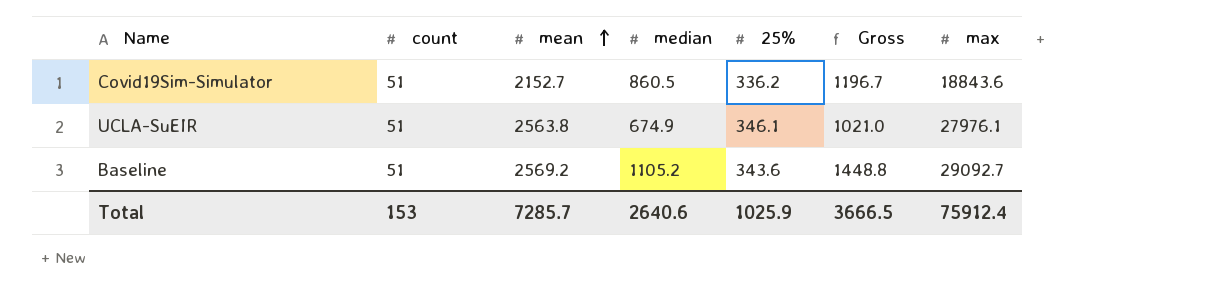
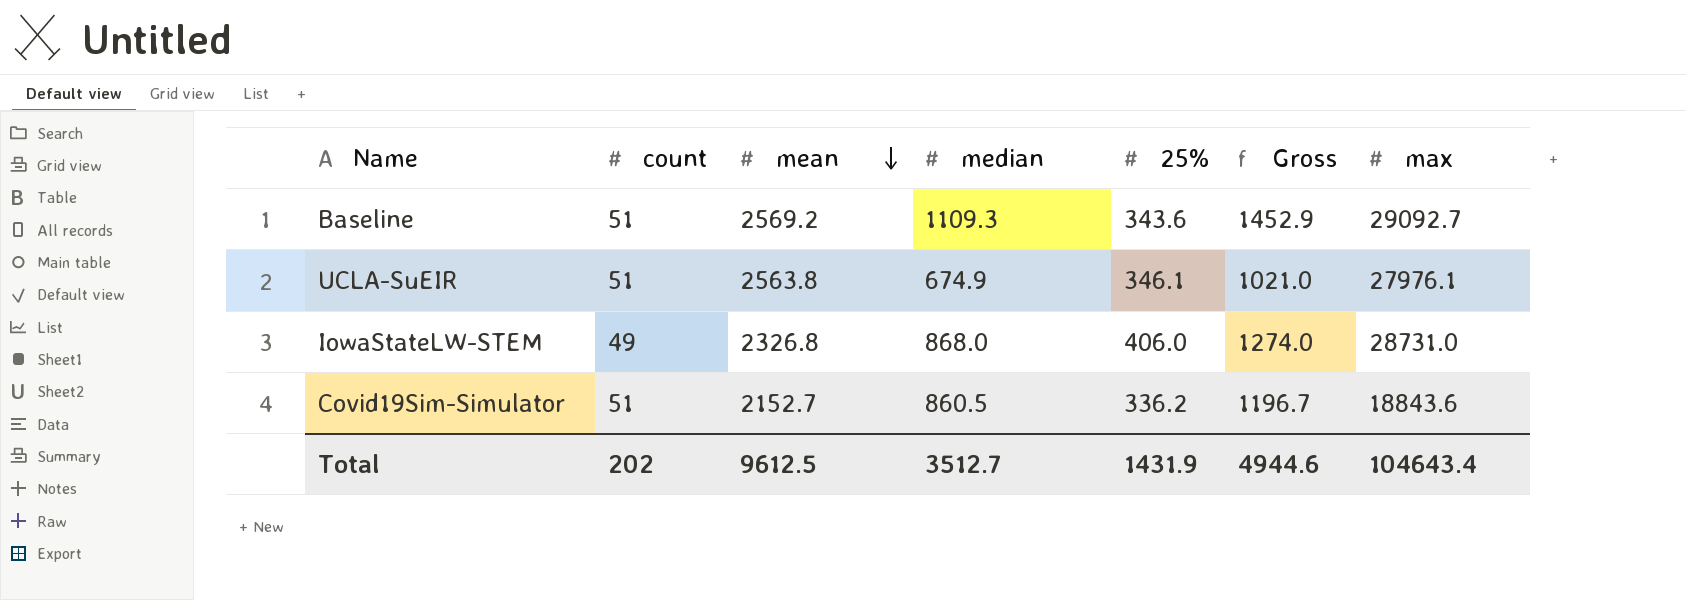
row order: mean ascending -> mean descending
Baseline | median: 1105.2 -> 1109.3
Baseline | Gross: 1448.8 -> 1452.9
row IowaStateLW-STEM: none -> 49 | 2326.8 | 868.0 | 406.0 | 1274.0 | 28731.0
Total | count: 153 -> 202
Total | mean: 7285.7 -> 9612.5
Total | median: 2640.6 -> 3512.7
Total | 25%: 1025.9 -> 1431.9
Total | Gross: 3666.5 -> 4944.6
Total | max: 75912.4 -> 104643.4

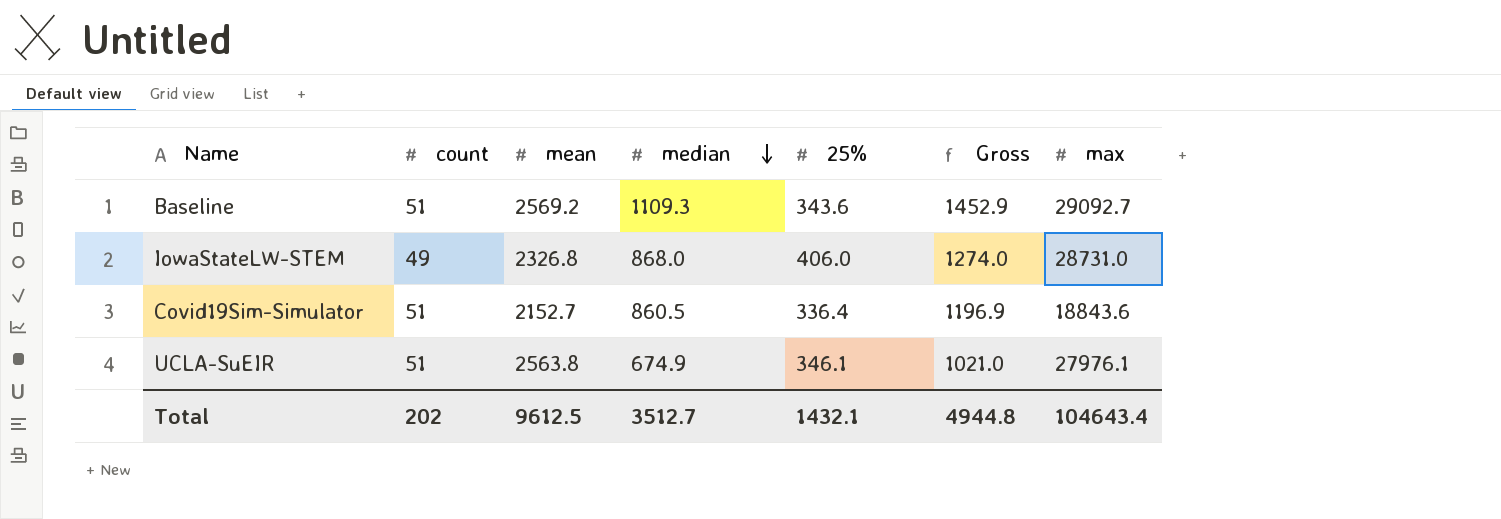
row order: mean descending -> median descending
Covid19Sim-Simulator | 25%: 336.2 -> 336.4
Covid19Sim-Simulator | Gross: 1196.7 -> 1196.9
Total | 25%: 1431.9 -> 1432.1
Total | Gross: 4944.6 -> 4944.8

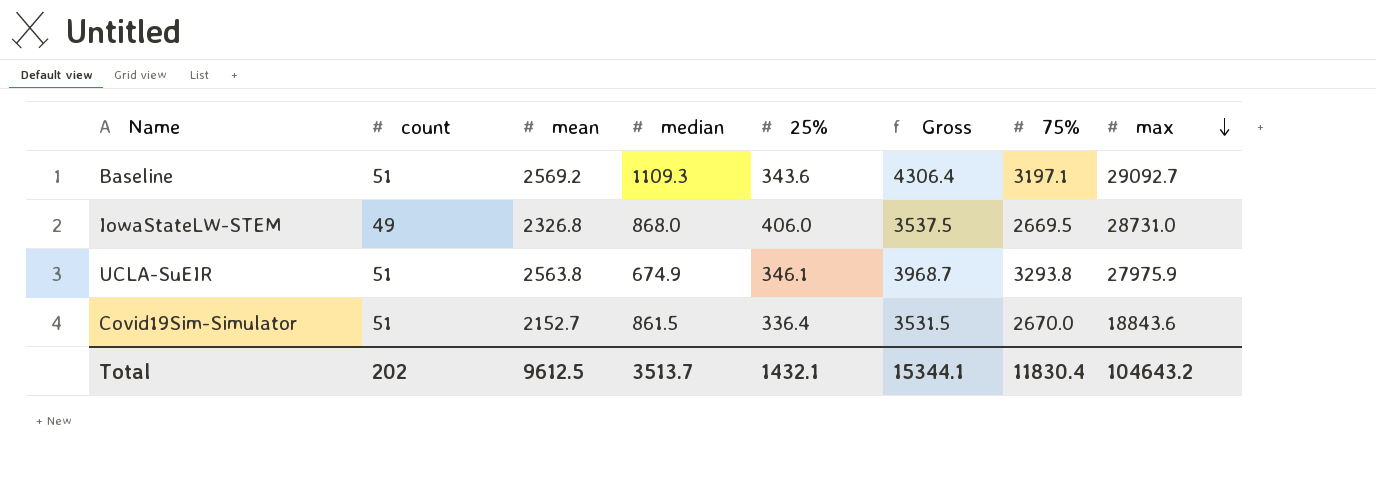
row order: median descending -> max descending
column Gross | formula: [median] + [25%] -> [median] + [75%]
column 75% | position: none -> 7
UCLA-SuEIR | max: 27976.1 -> 27975.9
Covid19Sim-Simulator | median: 860.5 -> 861.5
Total | median: 3512.7 -> 3513.7
Total | Gross: 4944.8 -> 15344.1
Total | max: 104643.4 -> 104643.2

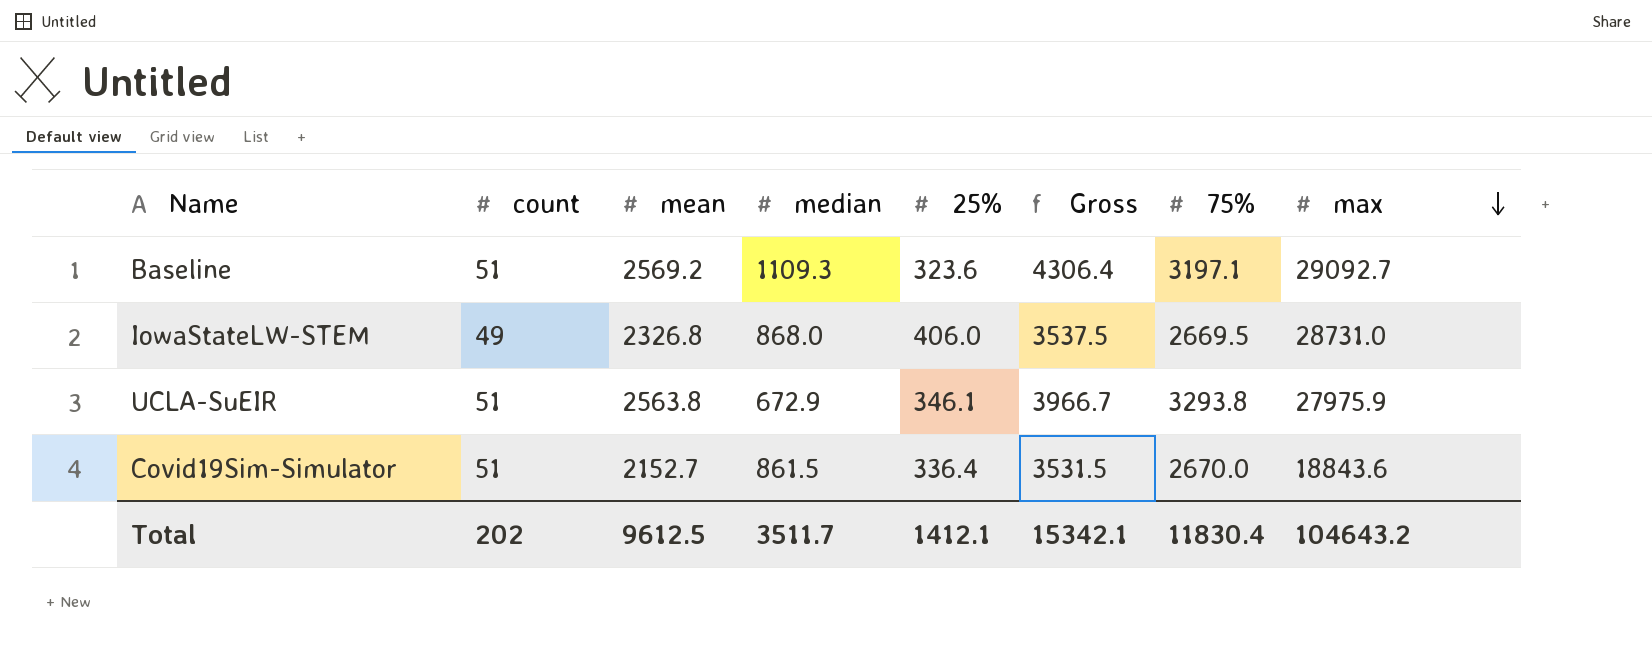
Baseline | 25%: 343.6 -> 323.6
UCLA-SuEIR | median: 674.9 -> 672.9
UCLA-SuEIR | Gross: 3968.7 -> 3966.7
Total | median: 3513.7 -> 3511.7
Total | 25%: 1432.1 -> 1412.1
Total | Gross: 15344.1 -> 15342.1

